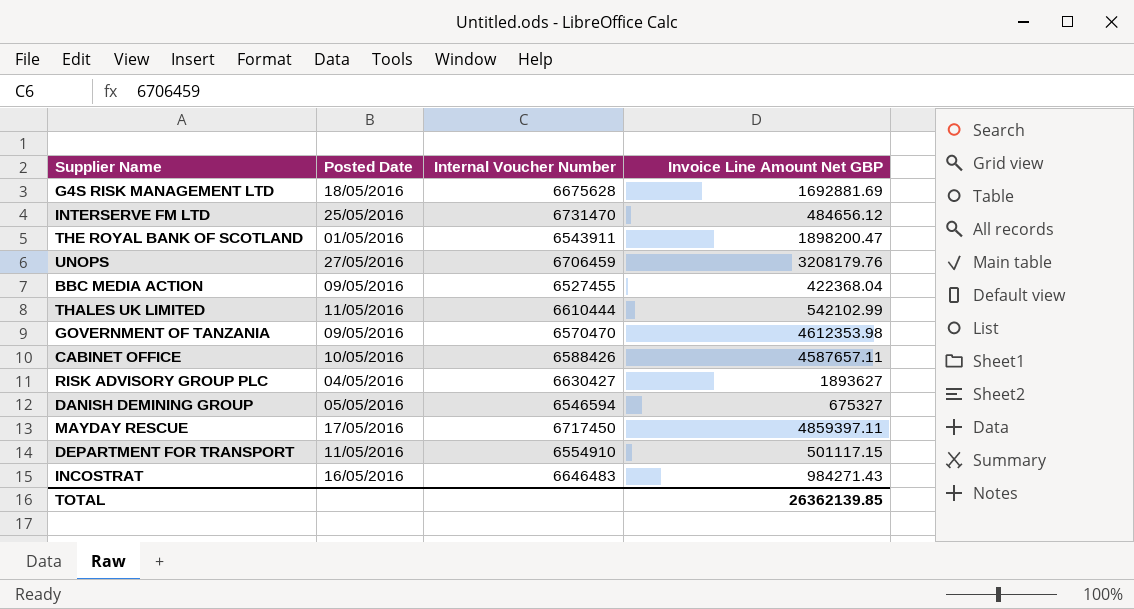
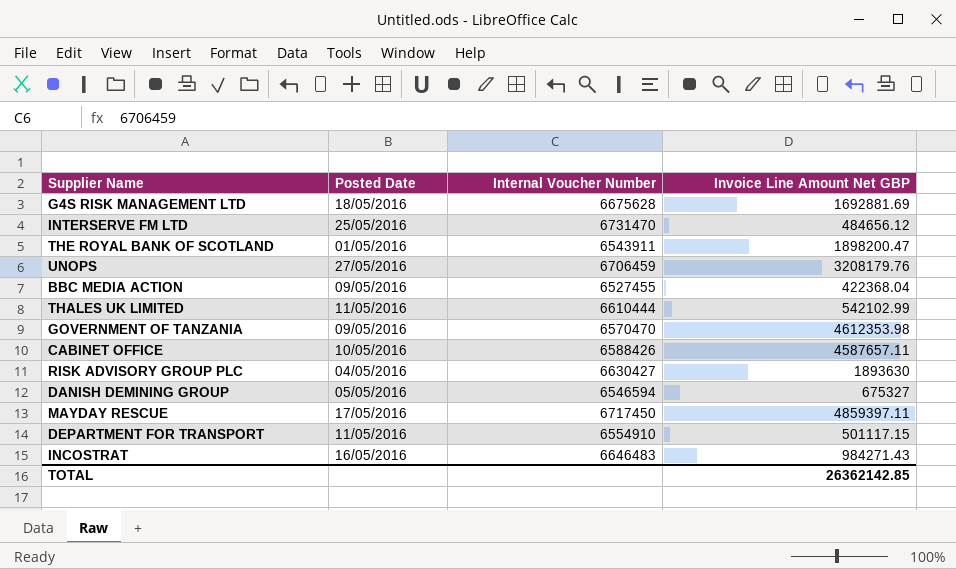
RISK ADVISORY GROUP PLC | Invoice Line Amount Net GBP: 1893627 -> 1893630
TOTAL | Invoice Line Amount Net GBP: 26362139.85 -> 26362142.85

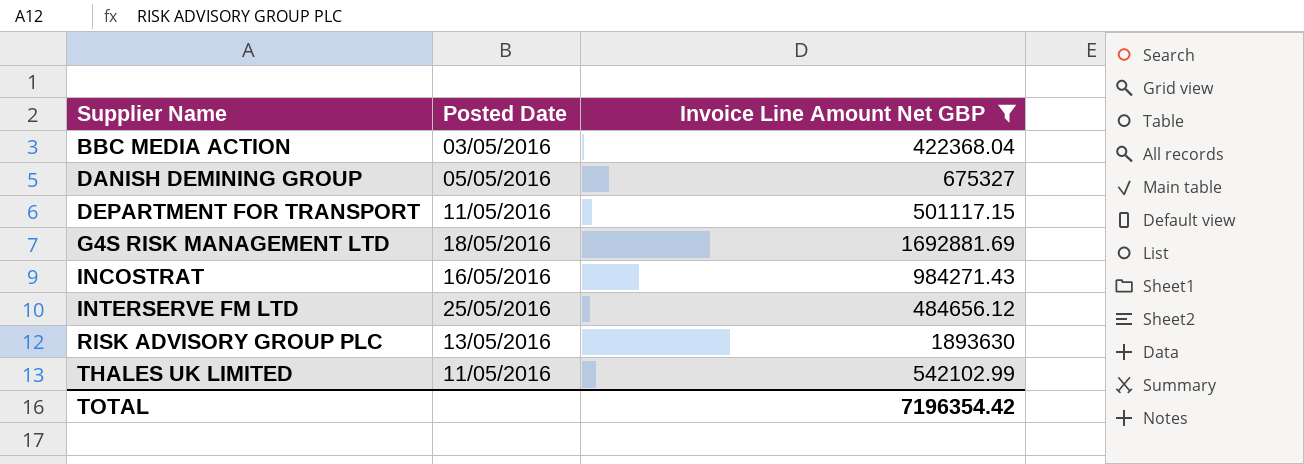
filter: none -> Invoice Line Amount Net GBP <= 1893630
row order: none -> Supplier Name ascending
column Internal Voucher Number | position: 3 -> none
BBC MEDIA ACTION | Posted Date: 09/05/2016 -> 03/05/2016
RISK ADVISORY GROUP PLC | Posted Date: 04/05/2016 -> 13/05/2016
TOTAL | Invoice Line Amount Net GBP: 26362142.85 -> 7196354.42

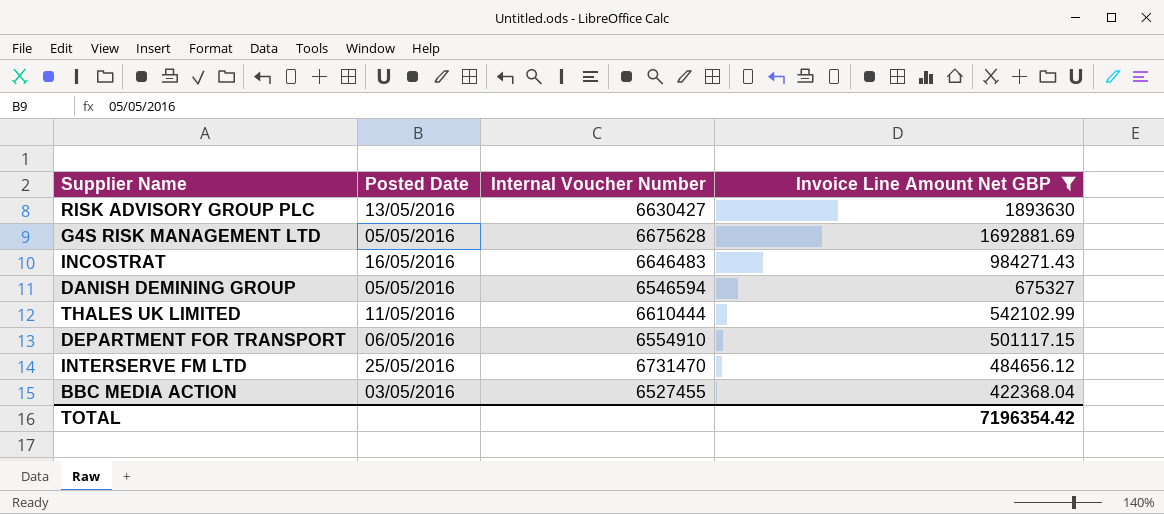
row order: Supplier Name ascending -> Invoice Line Amount Net GBP descending
column Internal Voucher Number | position: none -> 3
G4S RISK MANAGEMENT LTD | Posted Date: 18/05/2016 -> 05/05/2016
DEPARTMENT FOR TRANSPORT | Posted Date: 11/05/2016 -> 06/05/2016

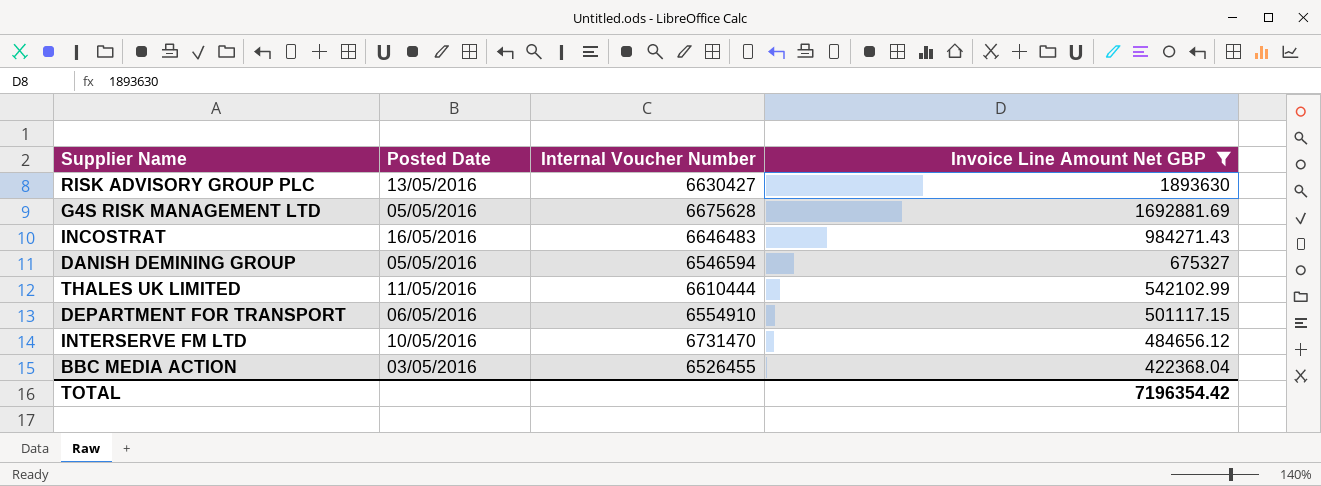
INTERSERVE FM LTD | Posted Date: 25/05/2016 -> 10/05/2016
BBC MEDIA ACTION | Internal Voucher Number: 6527455 -> 6526455

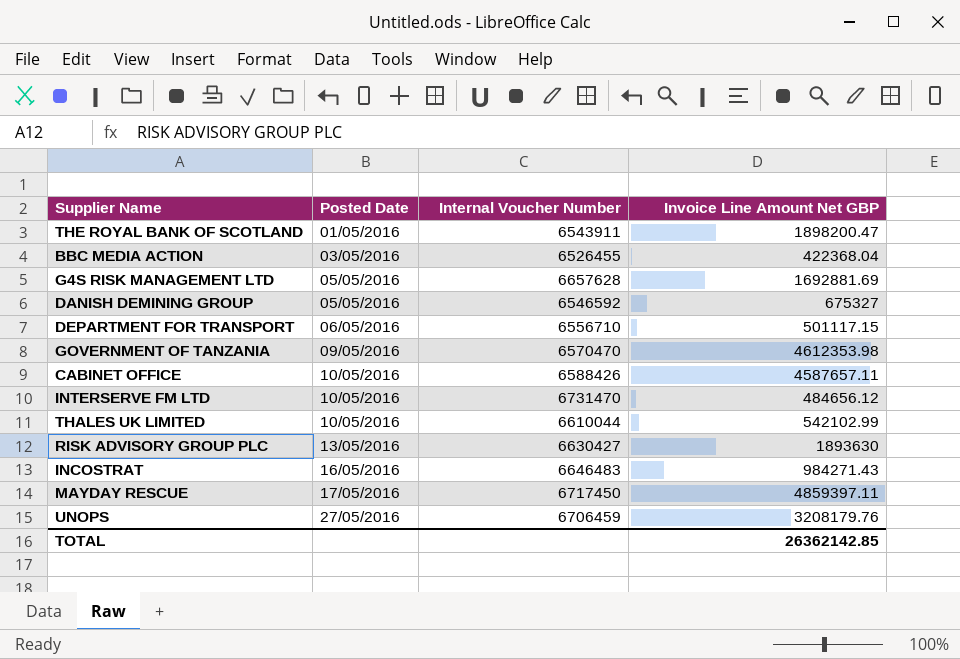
filter: Invoice Line Amount Net GBP <= 1893630 -> none
row order: Invoice Line Amount Net GBP descending -> Posted Date ascending
G4S RISK MANAGEMENT LTD | Internal Voucher Number: 6675628 -> 6657628
DANISH DEMINING GROUP | Internal Voucher Number: 6546594 -> 6546592
DEPARTMENT FOR TRANSPORT | Internal Voucher Number: 6554910 -> 6556710
THALES UK LIMITED | Posted Date: 11/05/2016 -> 10/05/2016
THALES UK LIMITED | Internal Voucher Number: 6610444 -> 6610044
TOTAL | Invoice Line Amount Net GBP: 7196354.42 -> 26362142.85

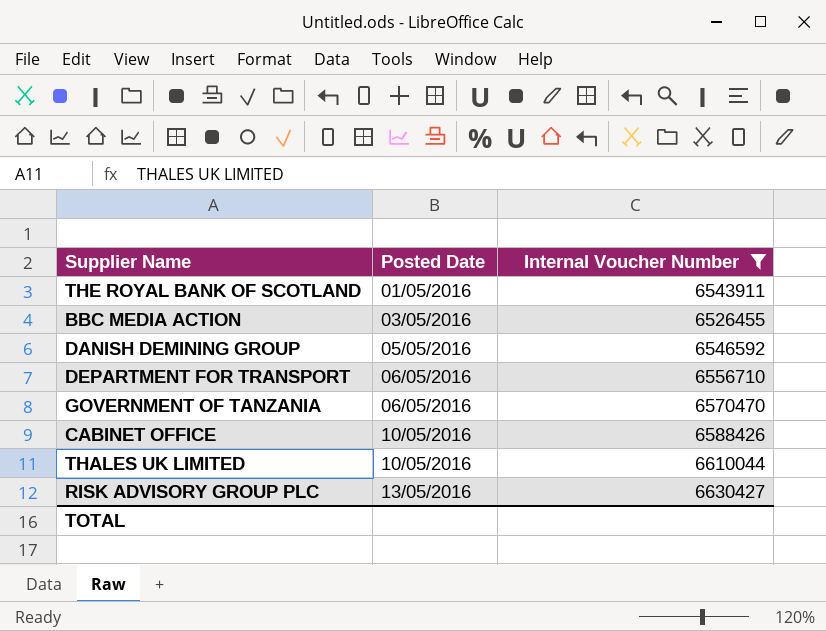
filter: none -> Internal Voucher Number <= 6630427
column Invoice Line Amount Net GBP | position: 4 -> none
GOVERNMENT OF TANZANIA | Posted Date: 09/05/2016 -> 06/05/2016

